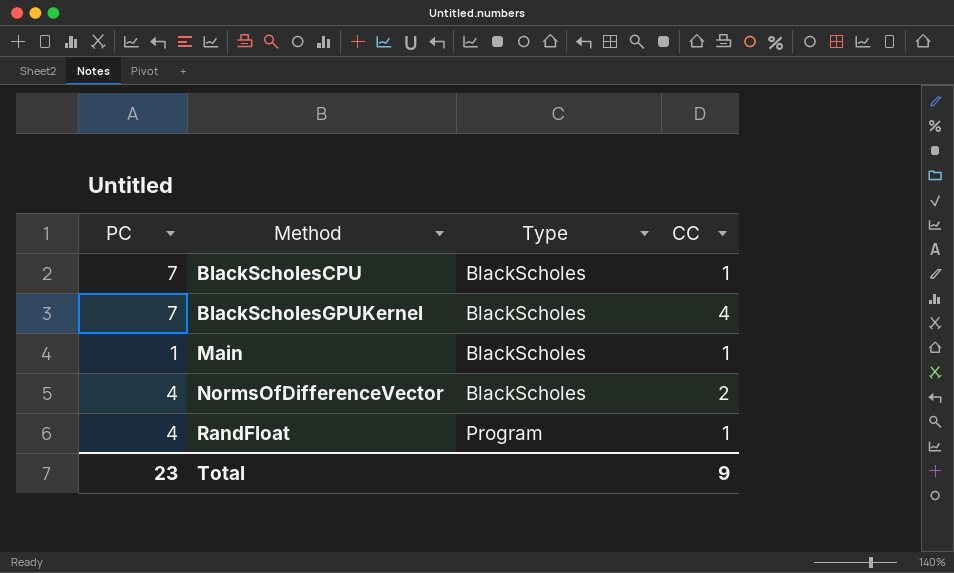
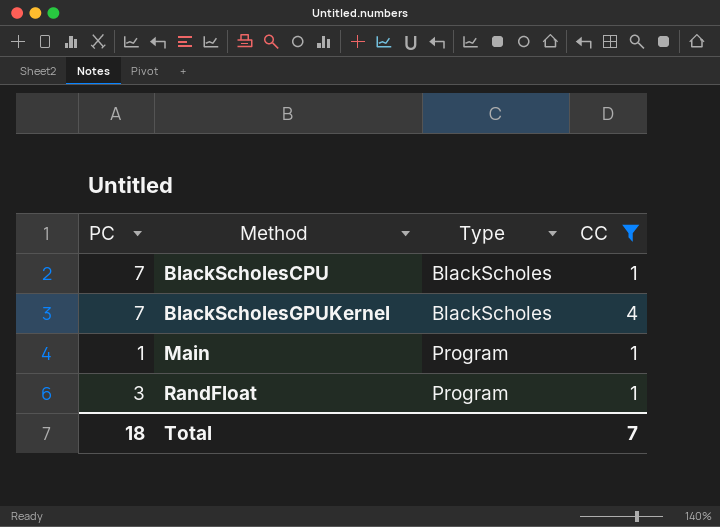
filter: none -> CC != 2
Main | Type: BlackScholes -> Program
RandFloat | PC: 4 -> 3
Total | PC: 23 -> 18
Total | CC: 9 -> 7

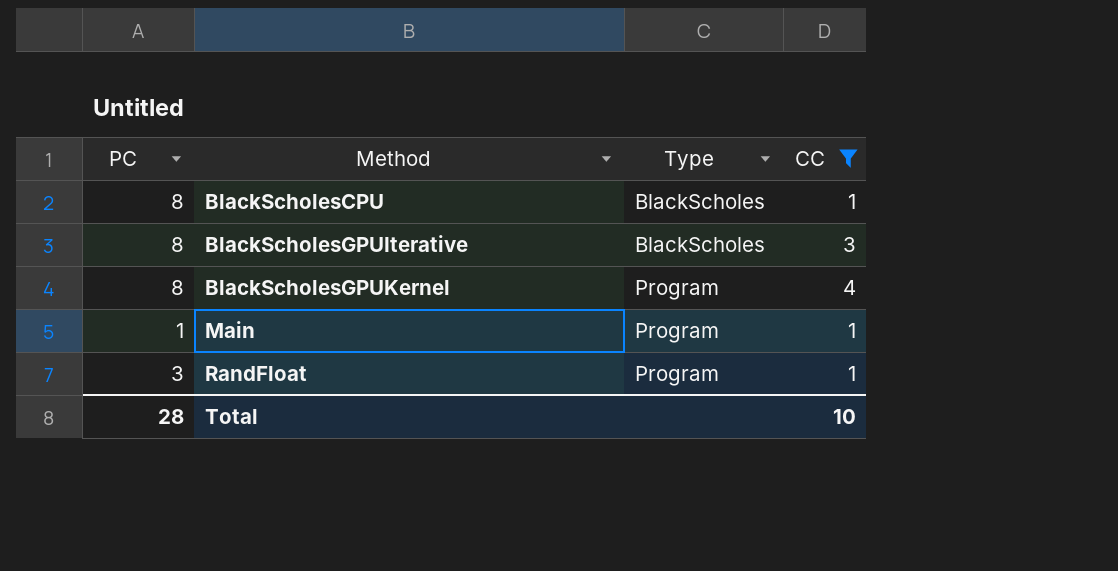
BlackScholesCPU | PC: 7 -> 8
row BlackScholesGPUIterative: none -> 8 | BlackScholes | 3
BlackScholesGPUKernel | PC: 7 -> 8
BlackScholesGPUKernel | Type: BlackScholes -> Program
Total | PC: 18 -> 28
Total | CC: 7 -> 10

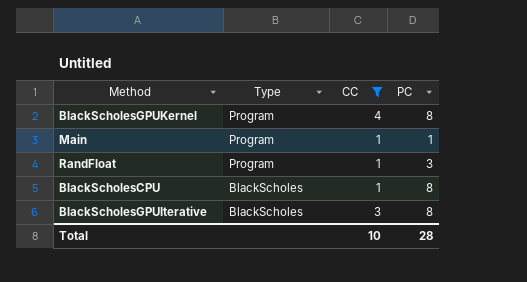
row order: Method ascending -> Type descending
column PC | position: 1 -> 4

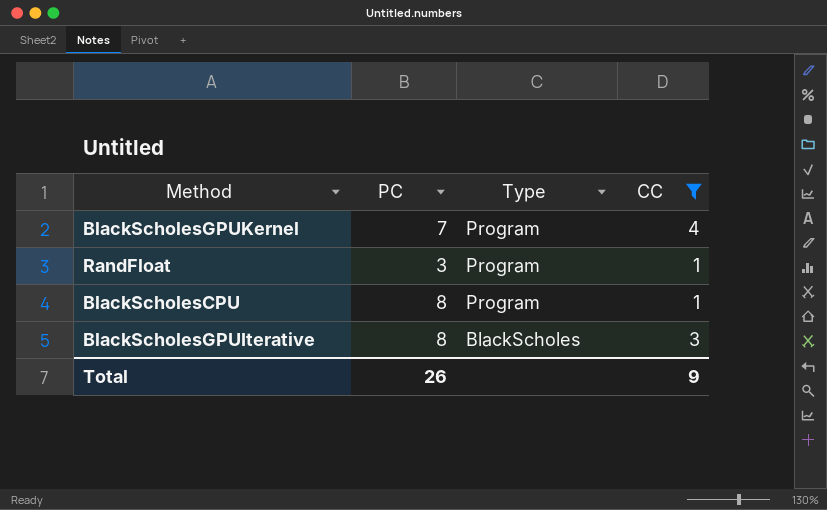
column PC | position: 4 -> 2
row Main: Program | 1 | 1 -> none
BlackScholesGPUKernel | PC: 8 -> 7
BlackScholesCPU | Type: BlackScholes -> Program
Total | PC: 28 -> 26
Total | CC: 10 -> 9

